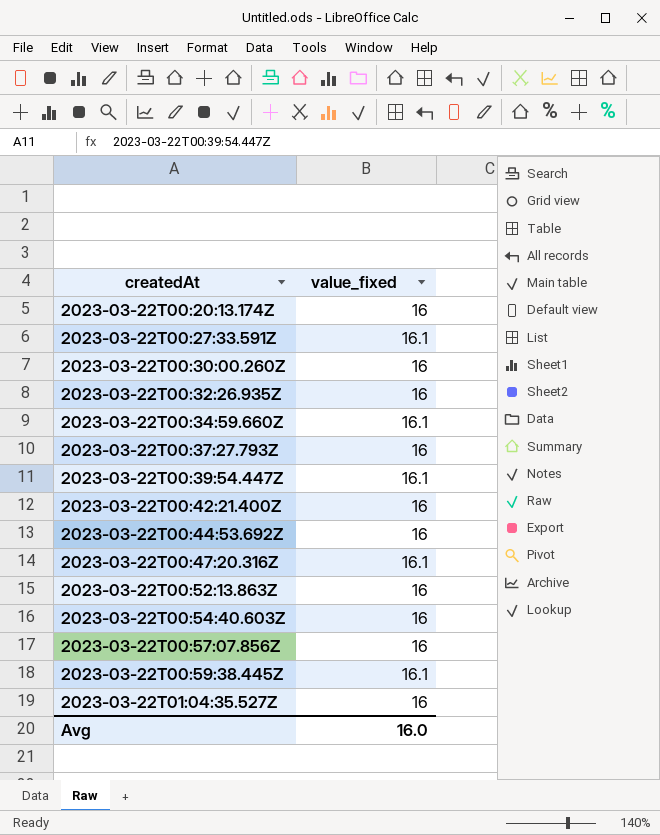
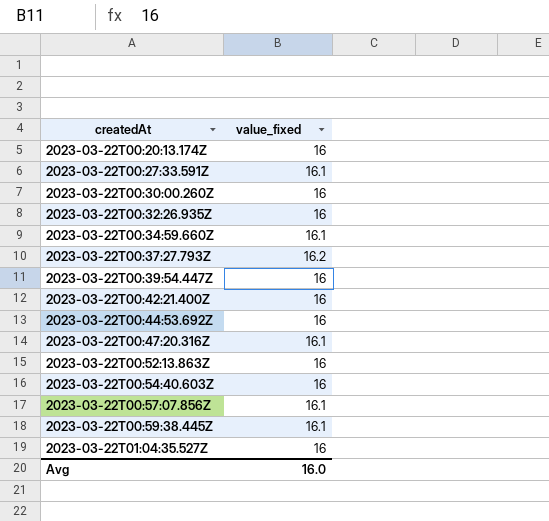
2023-03-22T00:37:27.793Z | value_fixed: 16 -> 16.2
2023-03-22T00:39:54.447Z | value_fixed: 16.1 -> 16
2023-03-22T00:57:07.856Z | value_fixed: 16 -> 16.1

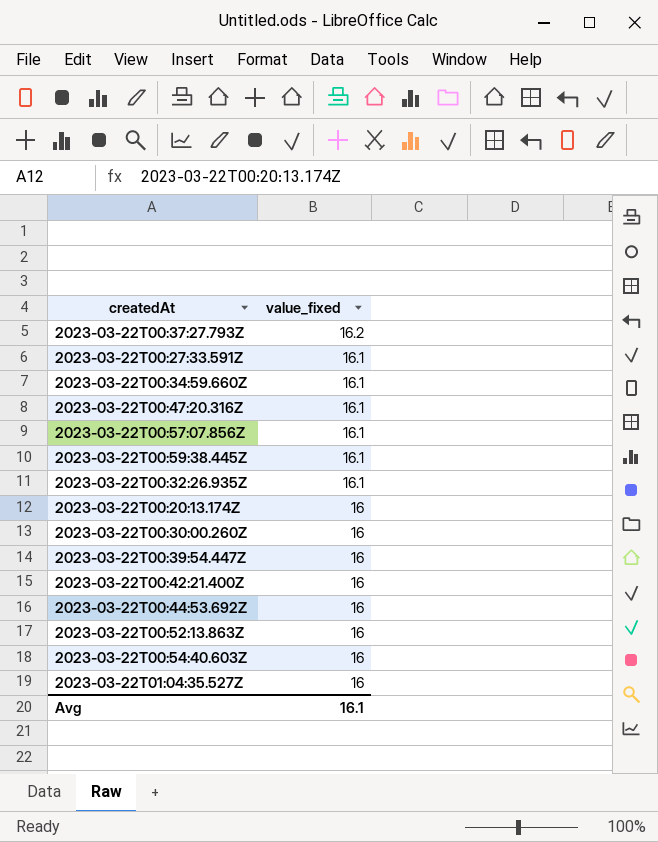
row order: createdAt ascending -> value_fixed descending
2023-03-22T00:32:26.935Z | value_fixed: 16 -> 16.1
Avg | value_fixed: 16.0 -> 16.1

